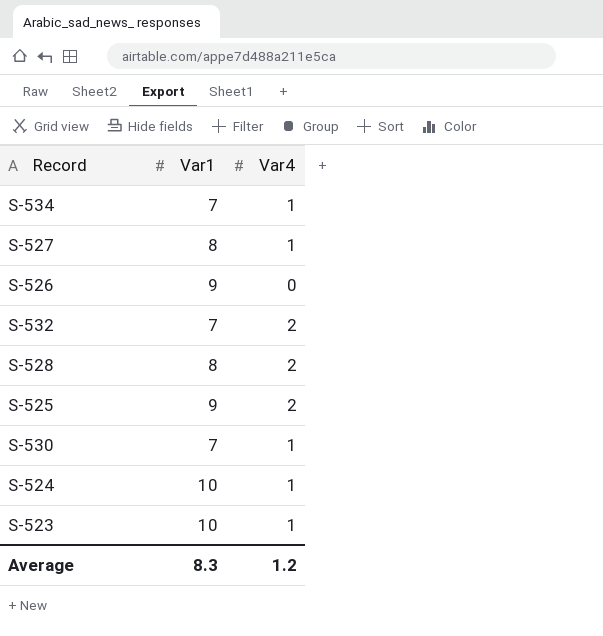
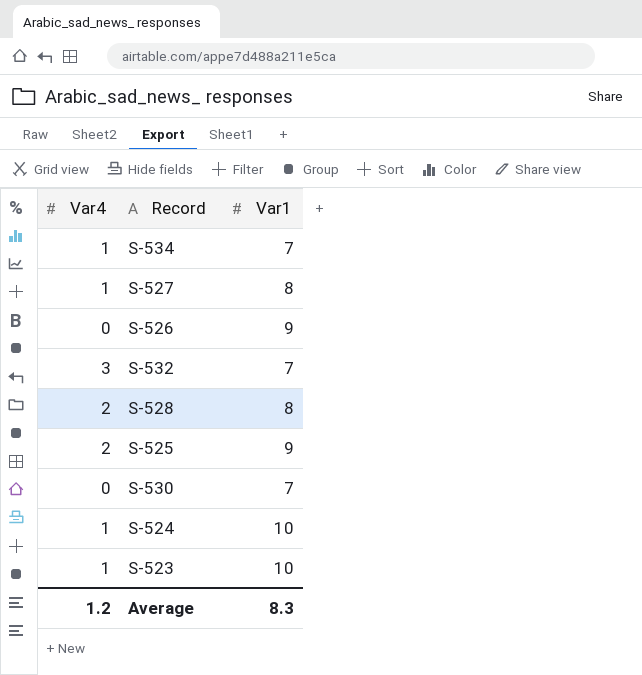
column Var4 | position: 3 -> 1
S-532 | Var4: 2 -> 3
S-530 | Var4: 1 -> 0

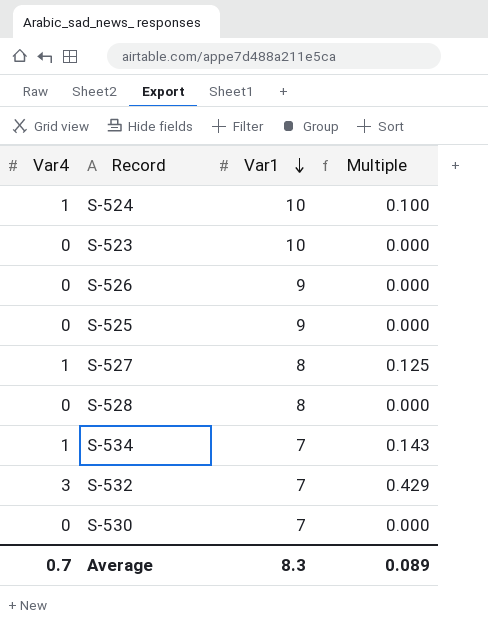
row order: none -> Var1 descending
column Multiple | formula: none -> [Var4] / [Var1]
S-523 | Var4: 1 -> 0
S-525 | Var4: 2 -> 0
S-528 | Var4: 2 -> 0
Average | Var4: 1.2 -> 0.7

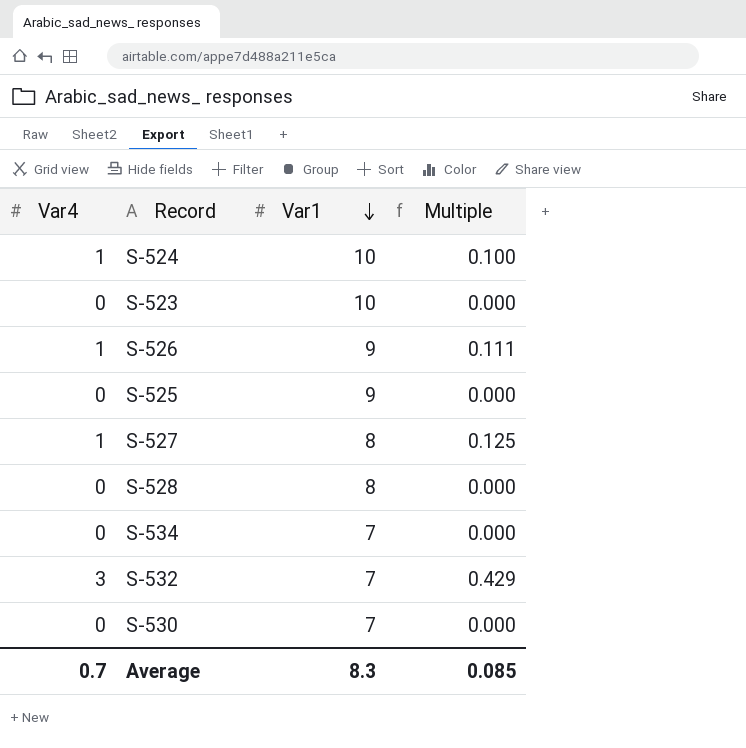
S-526 | Var4: 0 -> 1
S-526 | Multiple: 0.000 -> 0.111
S-534 | Var4: 1 -> 0
S-534 | Multiple: 0.143 -> 0.000
Average | Multiple: 0.089 -> 0.085

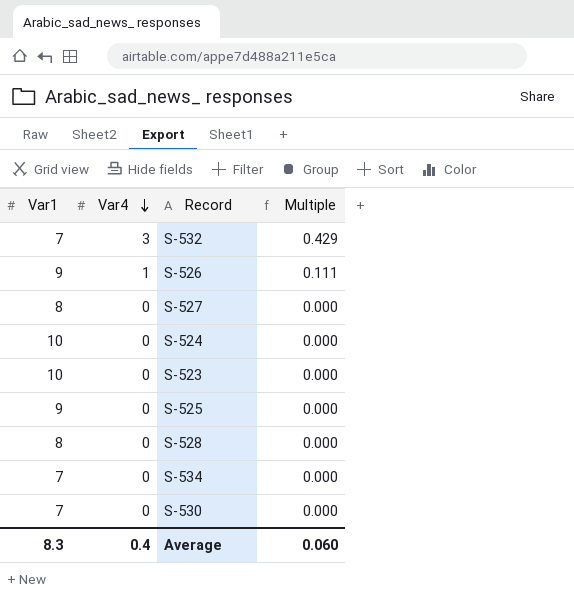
row order: Var1 descending -> Var4 descending
column Var1 | position: 3 -> 1
S-527 | Var4: 1 -> 0
S-527 | Multiple: 0.125 -> 0.000
S-524 | Var4: 1 -> 0
S-524 | Multiple: 0.100 -> 0.000
Average | Var4: 0.7 -> 0.4
Average | Multiple: 0.085 -> 0.060

